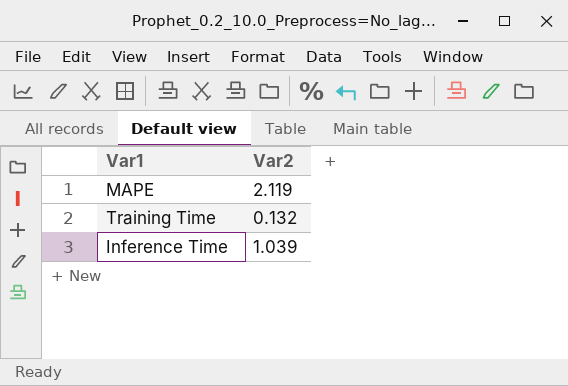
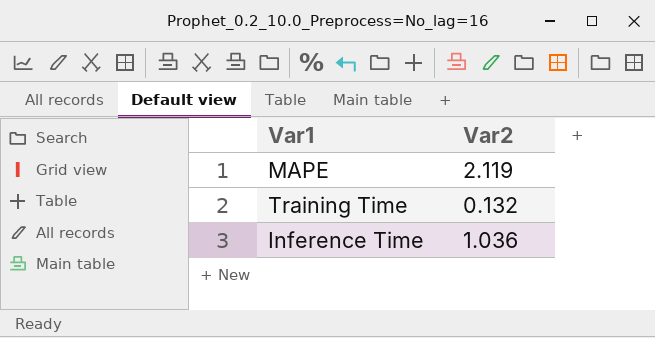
Inference Time | Var2: 1.039 -> 1.036

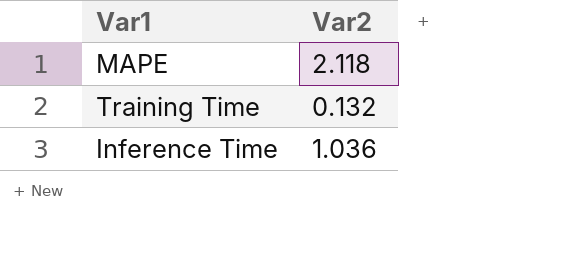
MAPE | Var2: 2.119 -> 2.118

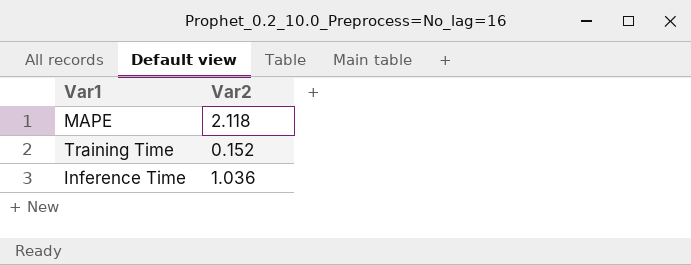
Training Time | Var2: 0.132 -> 0.152

